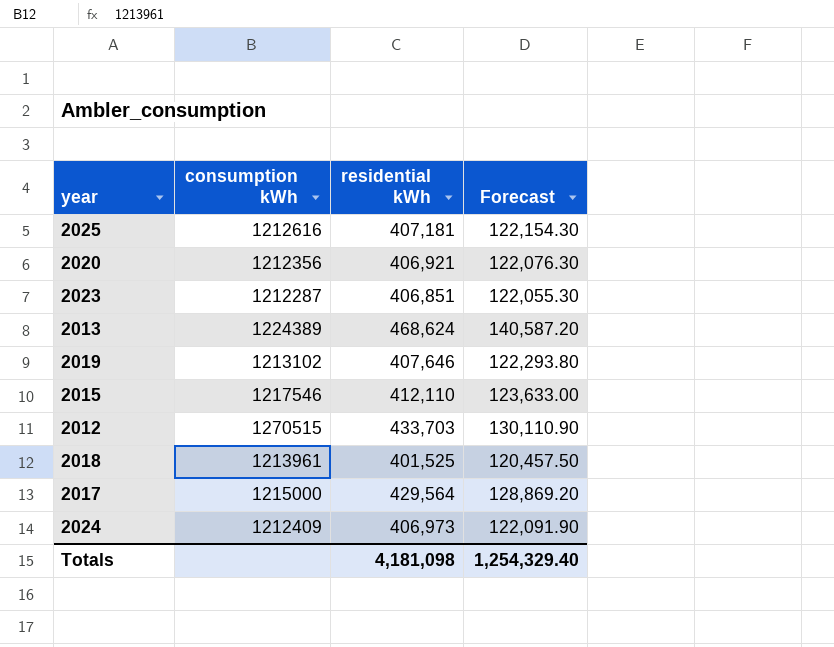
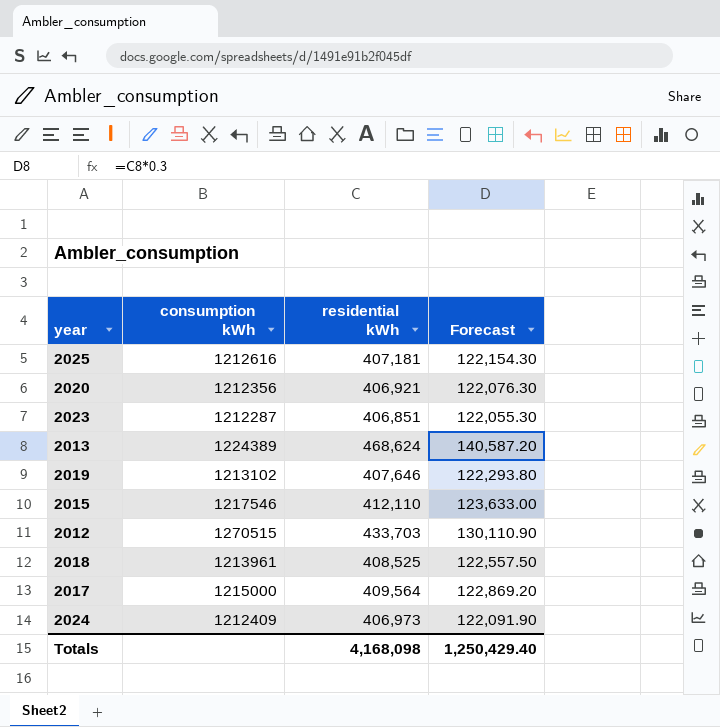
2018 | residential kWh: 401,525 -> 408,525
2018 | Forecast: 120,457.50 -> 122,557.50
2017 | residential kWh: 429,564 -> 409,564
2017 | Forecast: 128,869.20 -> 122,869.20
Totals | residential kWh: 4,181,098 -> 4,168,098
Totals | Forecast: 1,254,329.40 -> 1,250,429.40

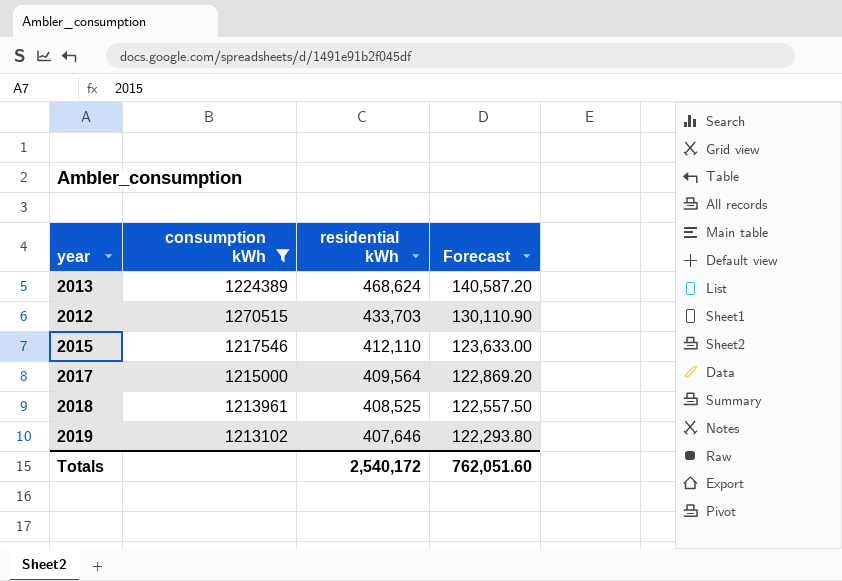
filter: none -> consumption kWh >= 1213102
row order: none -> residential kWh descending
Totals | residential kWh: 4,168,098 -> 2,540,172
Totals | Forecast: 1,250,429.40 -> 762,051.60

